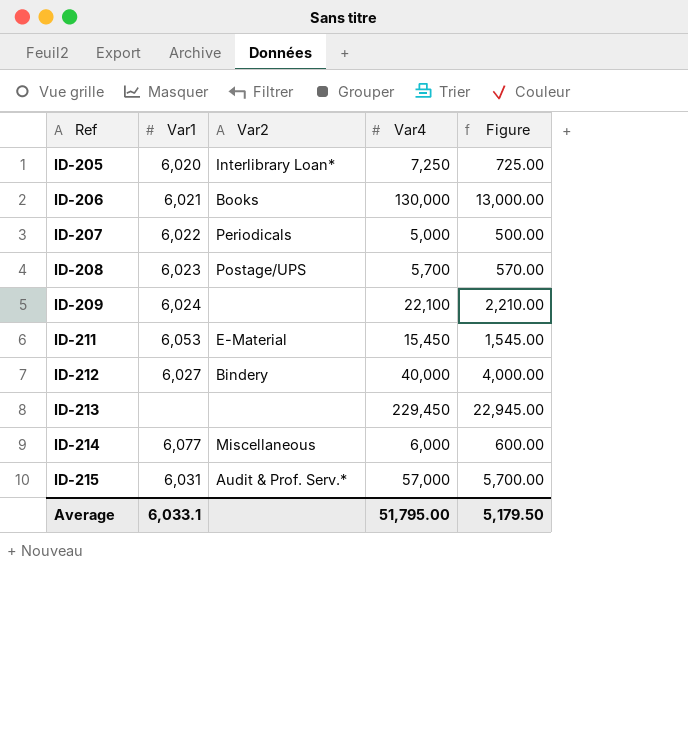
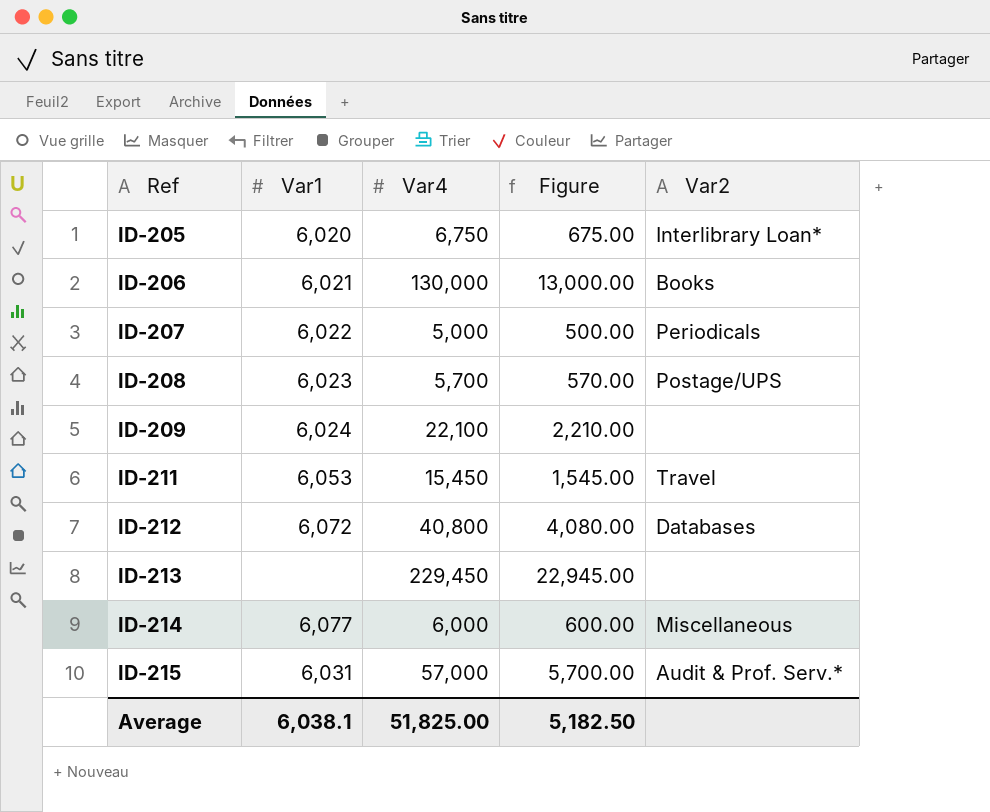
column Var2 | position: 3 -> 5
ID-205 | Var4: 7,250 -> 6,750
ID-205 | Figure: 725.00 -> 675.00
ID-211 | Var2: E-Material -> Travel
ID-212 | Var1: 6,027 -> 6,072
ID-212 | Var4: 40,000 -> 40,800
ID-212 | Figure: 4,000.00 -> 4,080.00
ID-212 | Var2: Bindery -> Databases
Average | Var1: 6,033.1 -> 6,038.1
Average | Var4: 51,795.00 -> 51,825.00
Average | Figure: 5,179.50 -> 5,182.50

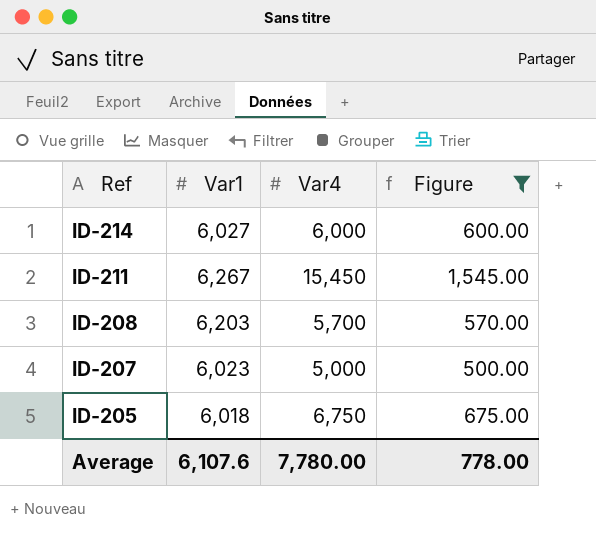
filter: none -> Figure <= 1,545.00
row order: Ref ascending -> Ref descending
column Var2 | position: 5 -> none
ID-214 | Var1: 6,077 -> 6,027
ID-211 | Var1: 6,053 -> 6,267
ID-208 | Var1: 6,023 -> 6,203
ID-207 | Var1: 6,022 -> 6,023
ID-205 | Var1: 6,020 -> 6,018
Average | Var1: 6,038.1 -> 6,107.6
Average | Var4: 51,825.00 -> 7,780.00
Average | Figure: 5,182.50 -> 778.00

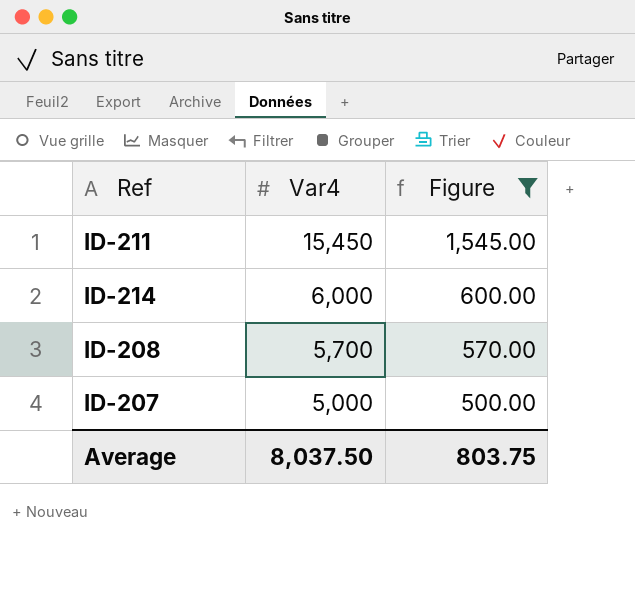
row order: Ref descending -> Var4 descending
column Var1 | position: 2 -> none
row ID-205: 6,018 | 6,750 | 675.00 -> none
Average | Var4: 7,780.00 -> 8,037.50
Average | Figure: 778.00 -> 803.75

